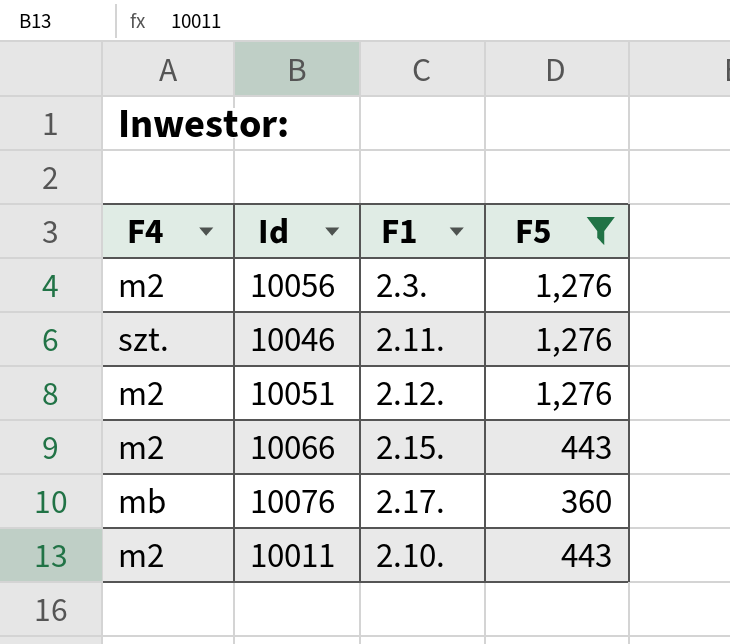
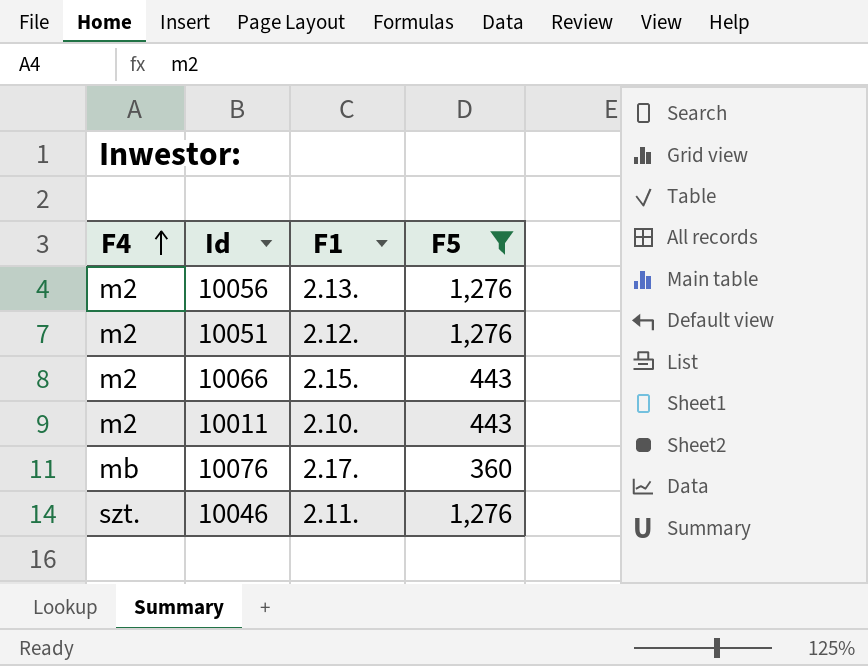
row order: none -> F4 ascending
10056 | F1: 2.3. -> 2.13.

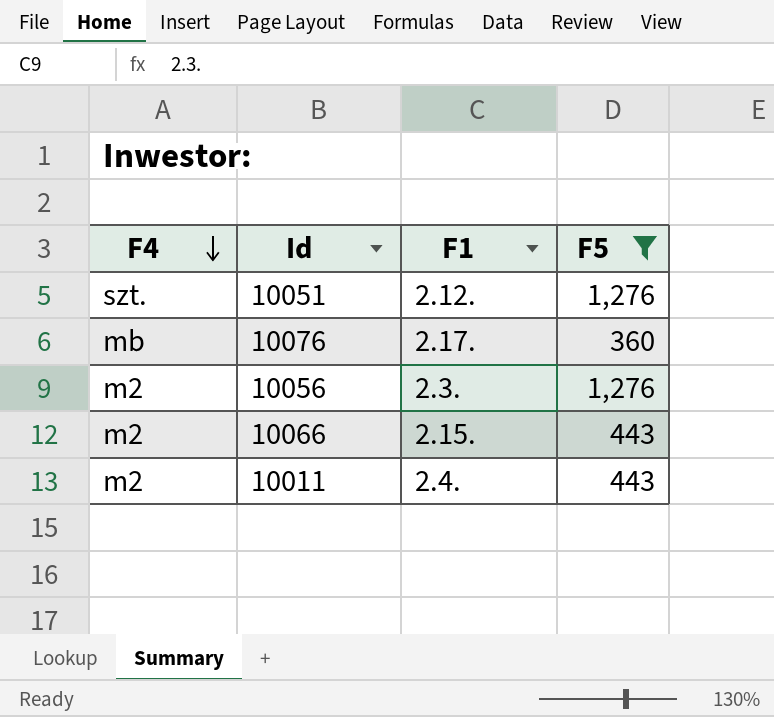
row order: F4 ascending -> F4 descending
row 10046: szt. | 2.11. | 1,276 -> none
10051 | F4: m2 -> szt.
10056 | F1: 2.13. -> 2.3.
10011 | F1: 2.10. -> 2.4.

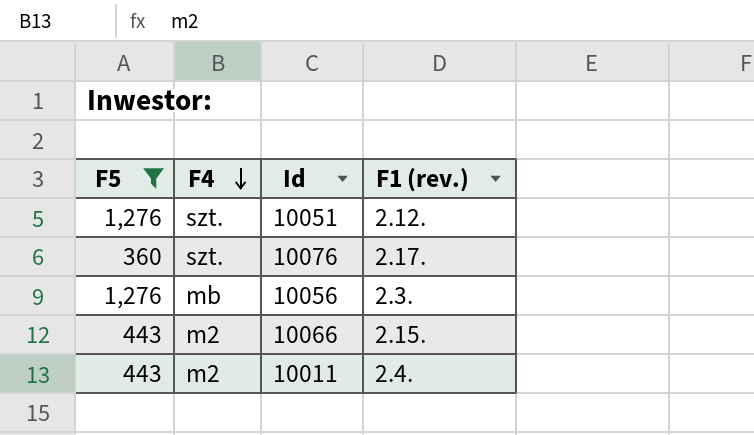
column F5 | position: 4 -> 1
column name: F1 -> F1 (rev.)
10076 | F4: mb -> szt.
10056 | F4: m2 -> mb

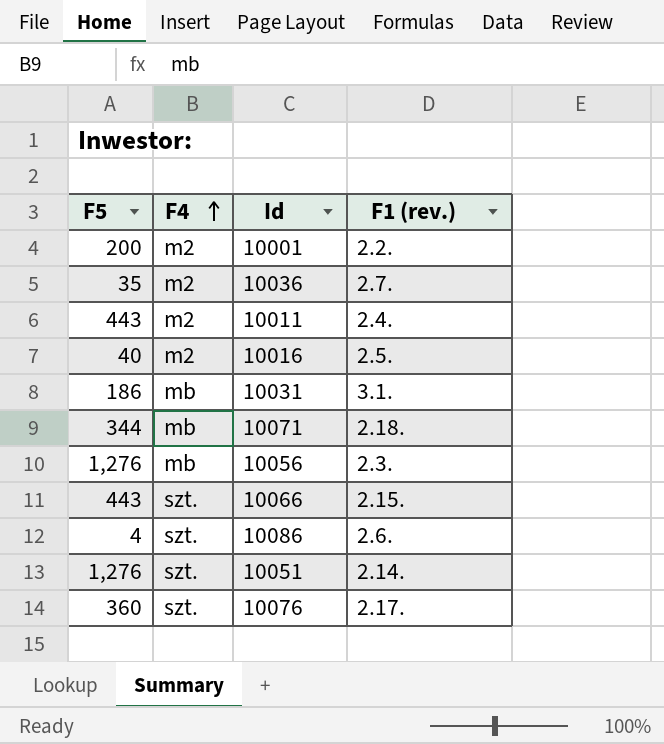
filter: F5 >= 360 -> none
row order: F4 descending -> F4 ascending
10066 | F4: m2 -> szt.
10051 | F1 (rev.): 2.12. -> 2.14.

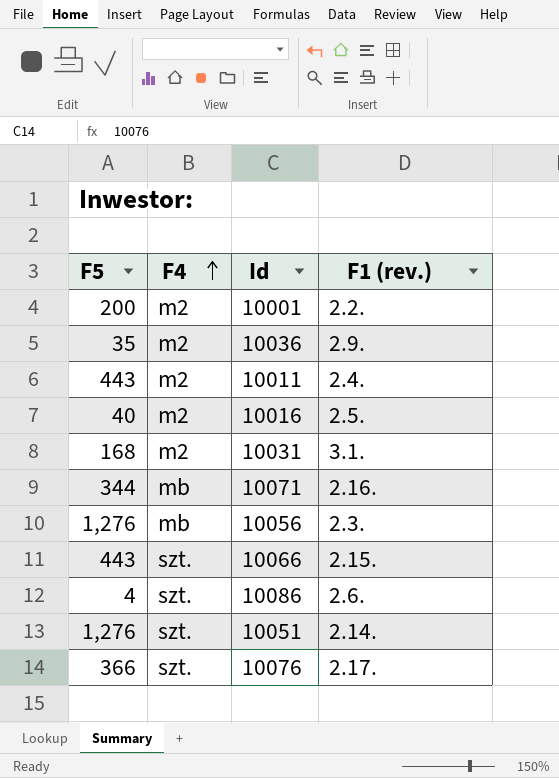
10036 | F1 (rev.): 2.7. -> 2.9.
10031 | F5: 186 -> 168
10031 | F4: mb -> m2
10071 | F1 (rev.): 2.18. -> 2.16.
10076 | F5: 360 -> 366

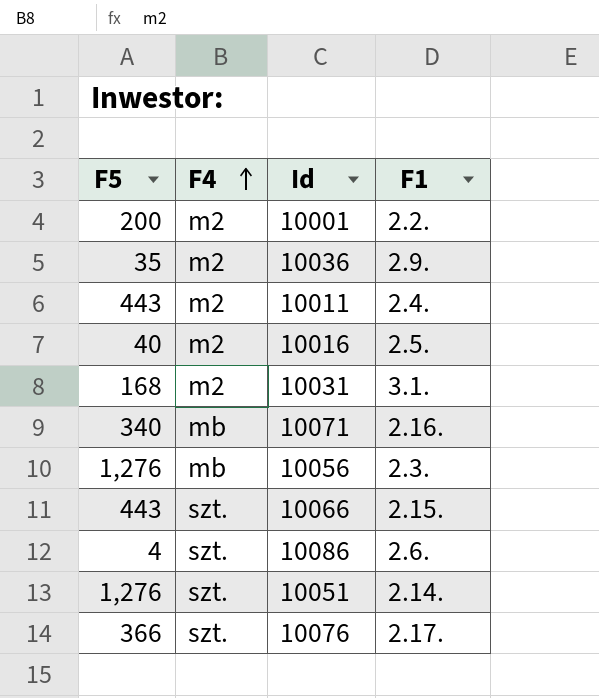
column name: F1 (rev.) -> F1
10071 | F5: 344 -> 340

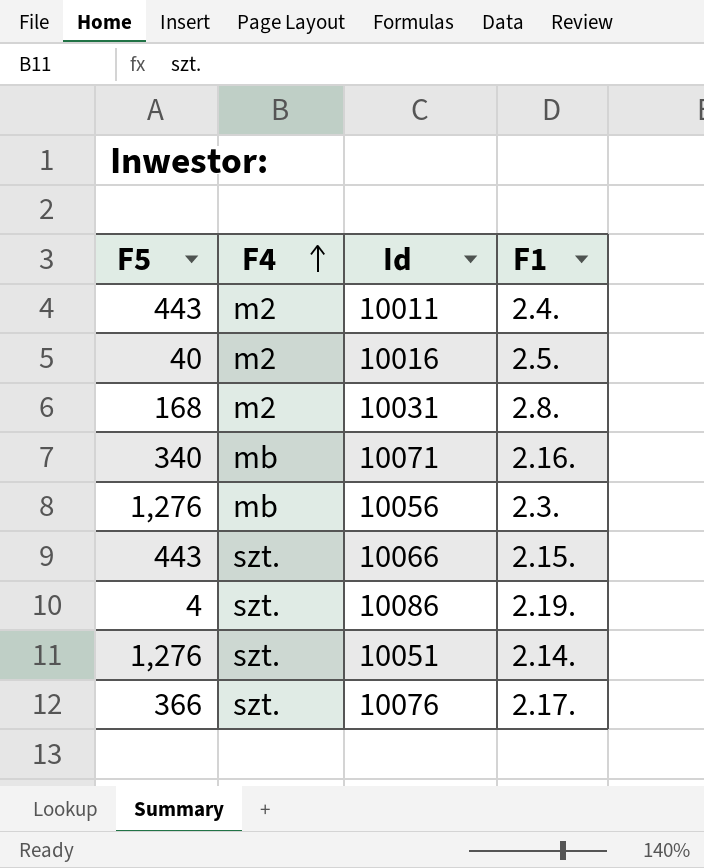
row 10001: 200 | m2 | 2.2. -> none
row 10036: 35 | m2 | 2.9. -> none
10031 | F1: 3.1. -> 2.8.
10086 | F1: 2.6. -> 2.19.

